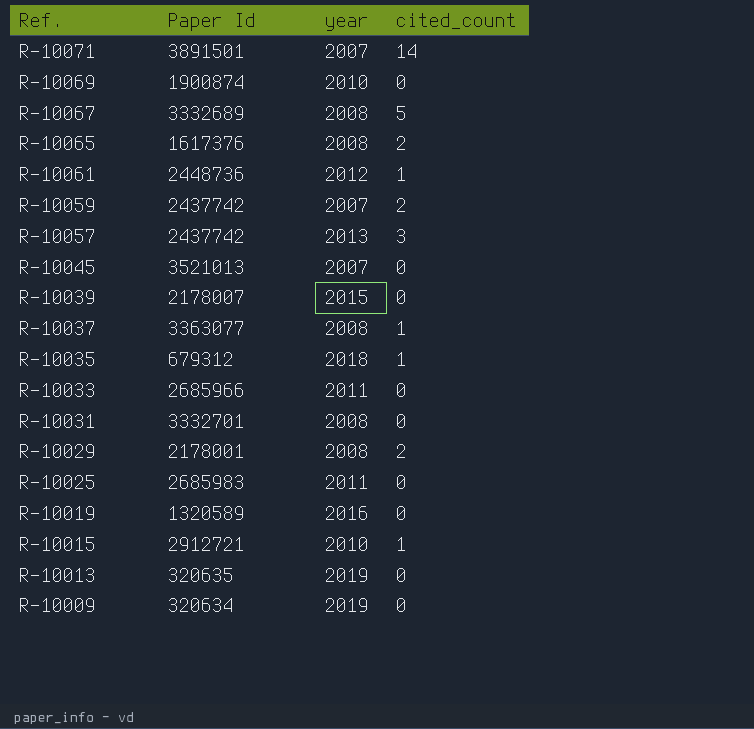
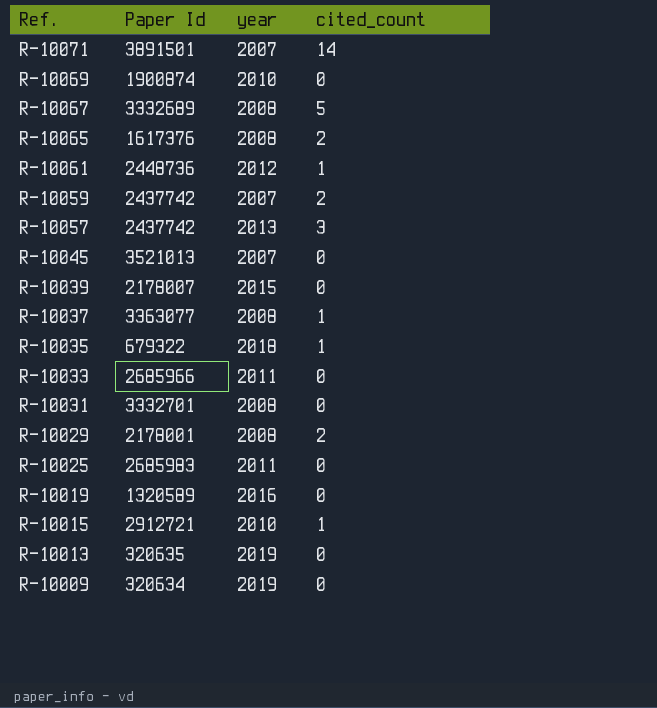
R-10035 | Paper Id: 679312 -> 679322

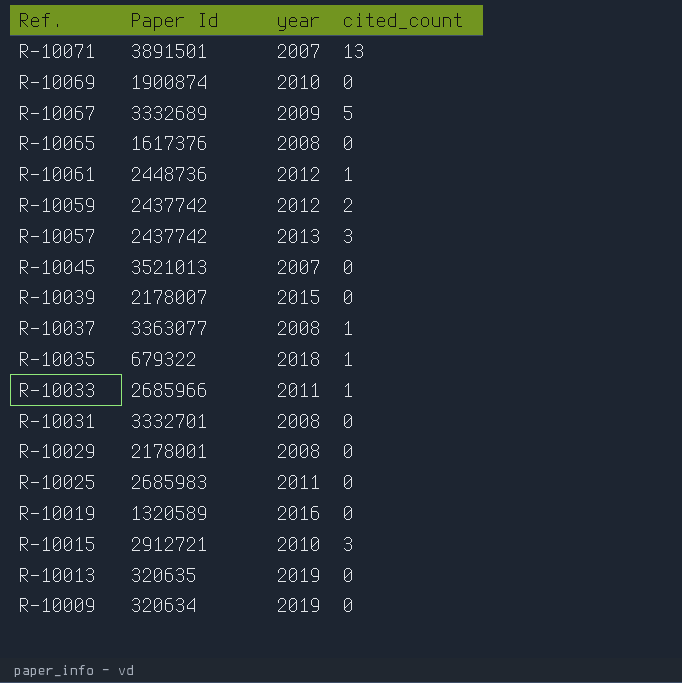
R-10071 | cited_count: 14 -> 13
R-10067 | year: 2008 -> 2009
R-10065 | cited_count: 2 -> 0
R-10059 | year: 2007 -> 2012
R-10033 | cited_count: 0 -> 1
R-10029 | cited_count: 2 -> 0
R-10015 | cited_count: 1 -> 3

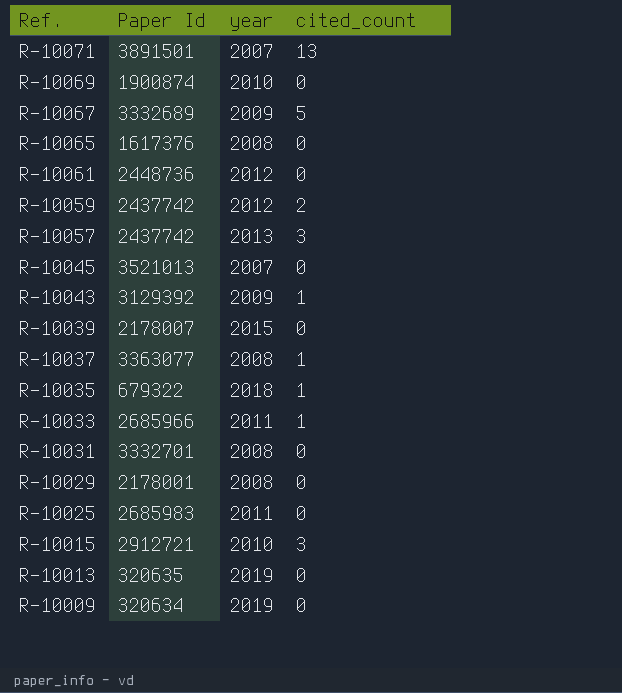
row R-10019: 1320589 | 2016 | 0 -> none
R-10061 | cited_count: 1 -> 0
row R-10043: none -> 3129392 | 2009 | 1

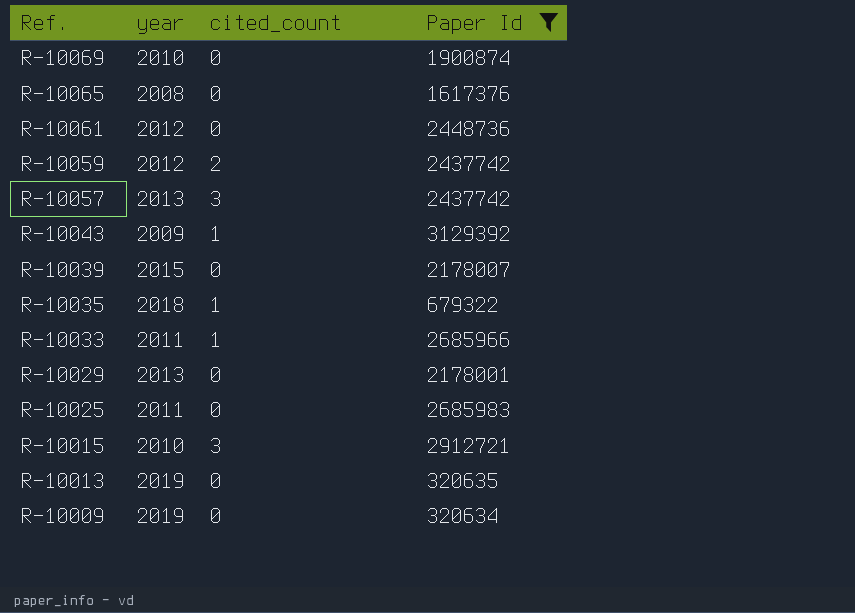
filter: none -> Paper Id <= 3129392
column Paper Id | position: 2 -> 4
R-10029 | year: 2008 -> 2013

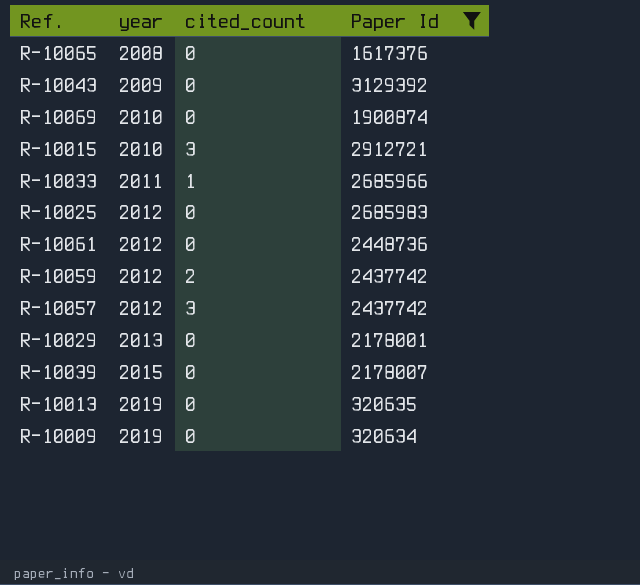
row order: Ref. descending -> year ascending
row R-10035: 2018 | 1 | 679322 -> none
R-10043 | cited_count: 1 -> 0
R-10025 | year: 2011 -> 2012
R-10057 | year: 2013 -> 2012

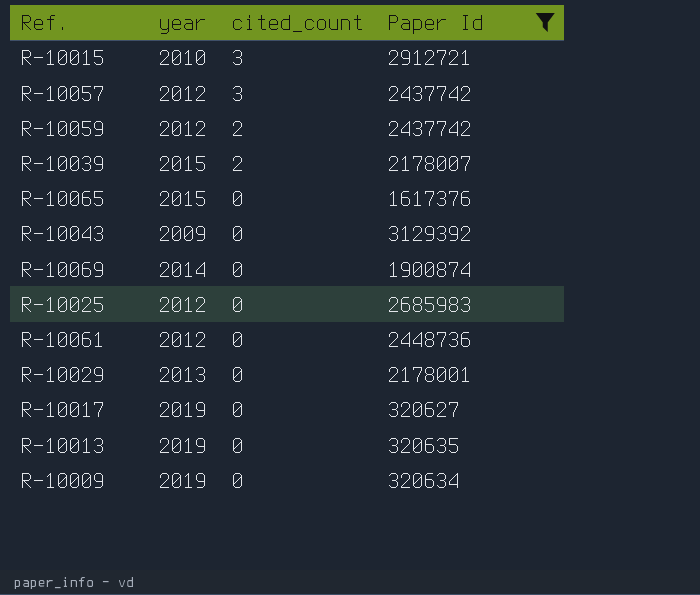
row order: year ascending -> cited_count descending
row R-10033: 2011 | 1 | 2685966 -> none
R-10039 | cited_count: 0 -> 2
R-10065 | year: 2008 -> 2015
R-10069 | year: 2010 -> 2014
row R-10017: none -> 2019 | 0 | 320627

